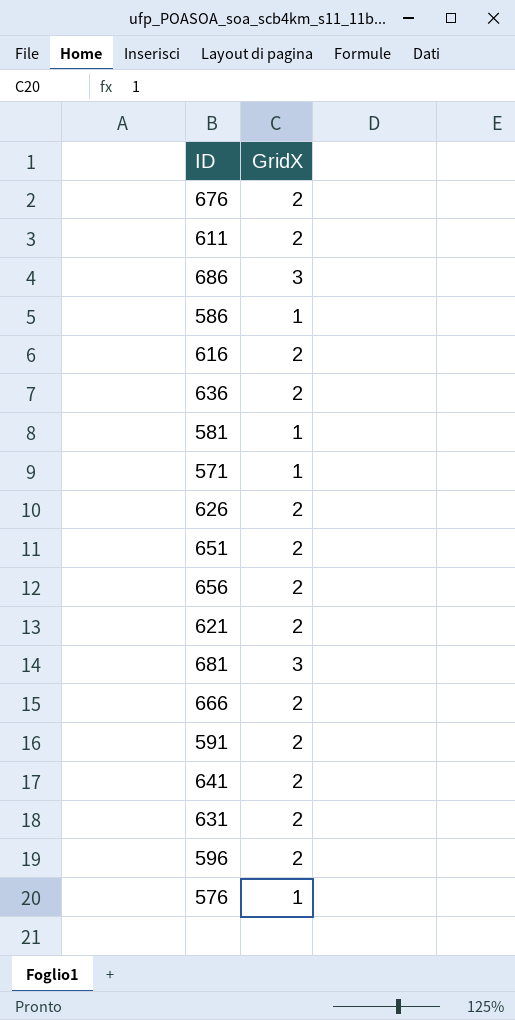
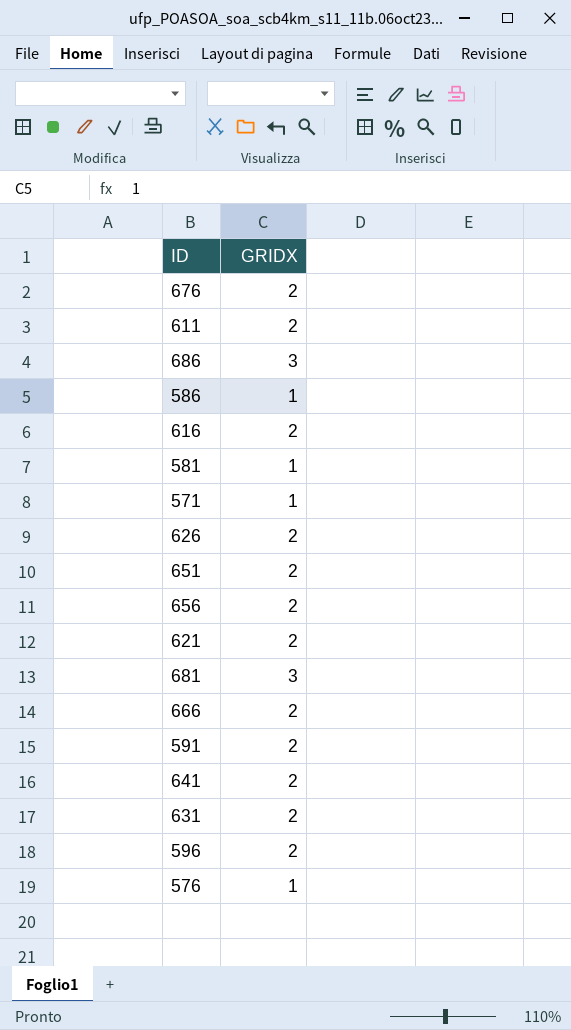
column name: GridX -> GRIDX
row 636: 2 -> none

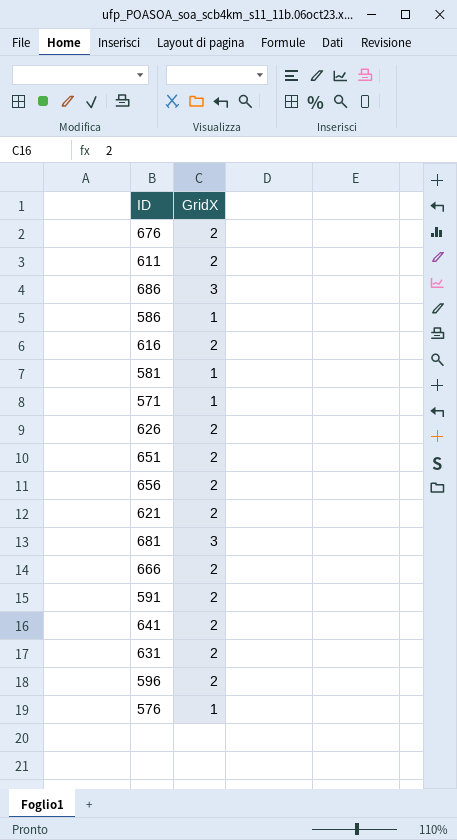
column name: GRIDX -> GridX

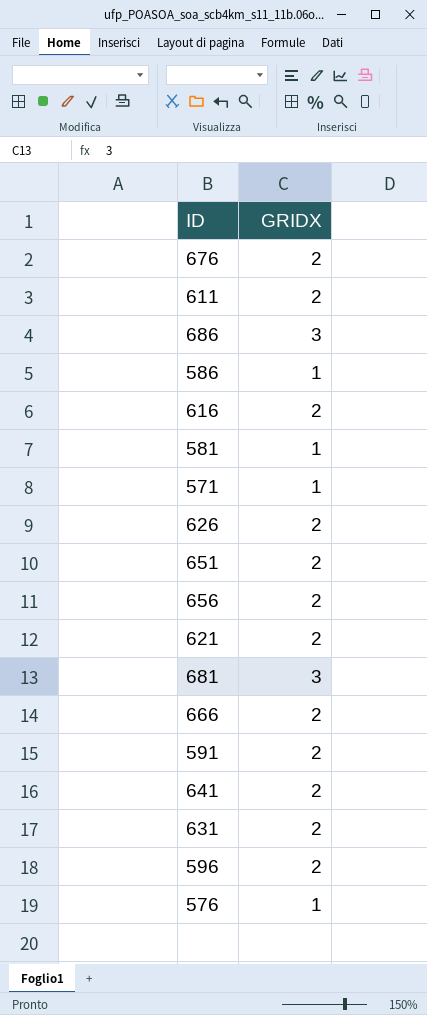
column name: GridX -> GRIDX

